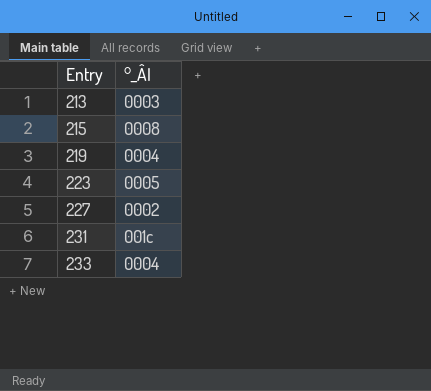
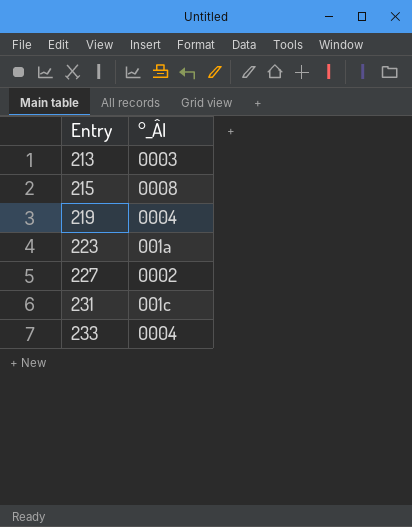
223 | °_ÂI: 0005 -> 001a

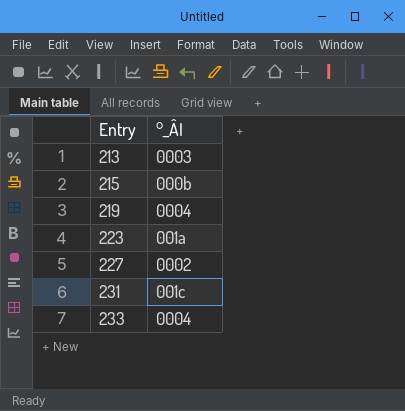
215 | °_ÂI: 0008 -> 000b

